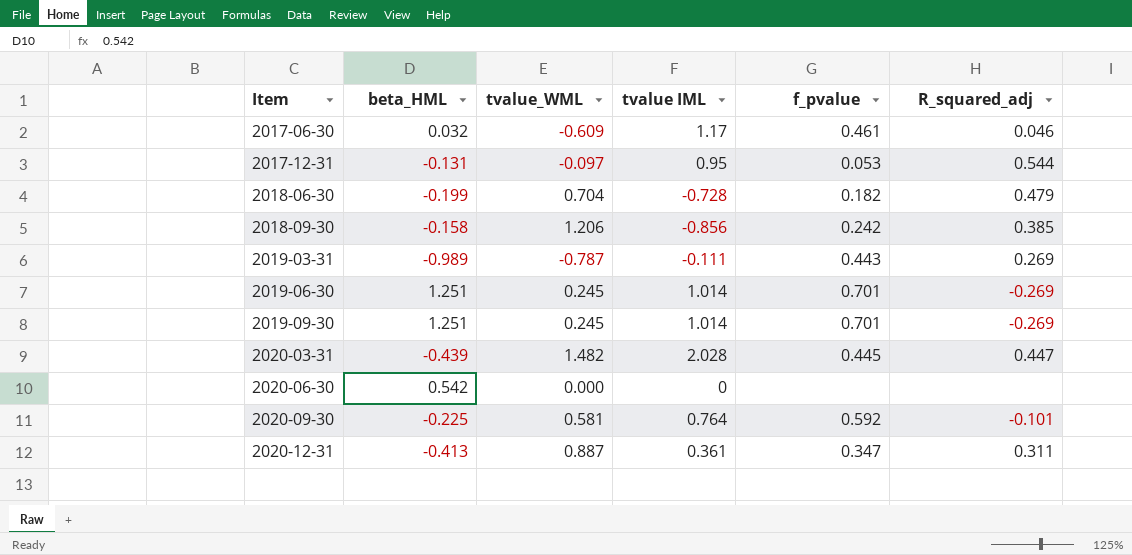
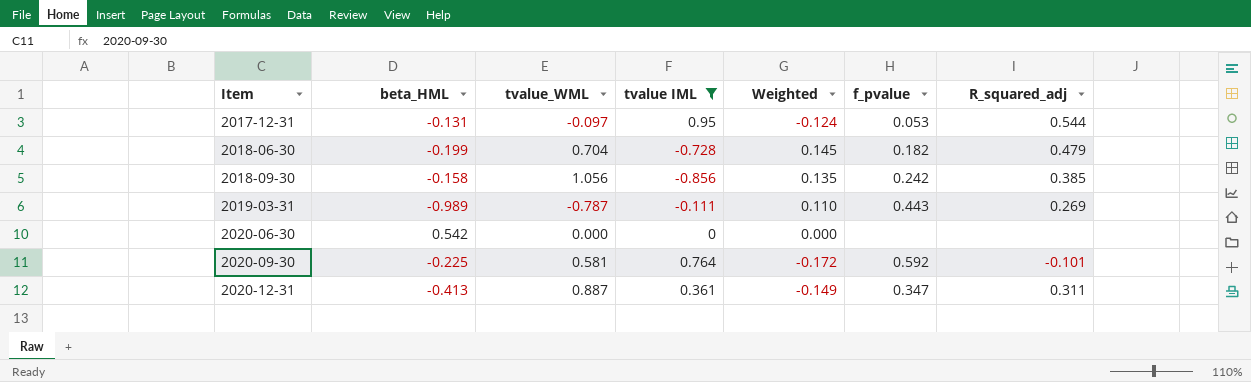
filter: none -> tvalue IML <= 0.95
column Weighted | formula: none -> [beta_HML] * [tvalue IML]
2018-09-30 | tvalue_WML: 1.206 -> 1.056

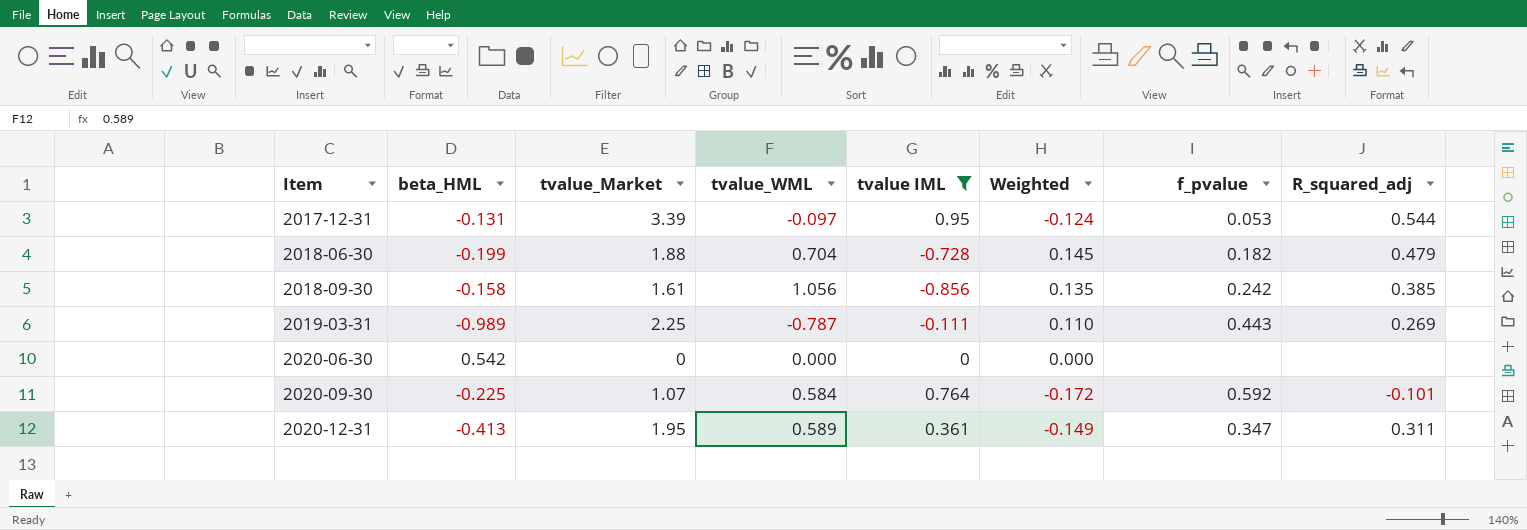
column tvalue_Market | position: none -> 3
2020-09-30 | tvalue_WML: 0.581 -> 0.584
2020-12-31 | tvalue_WML: 0.887 -> 0.589

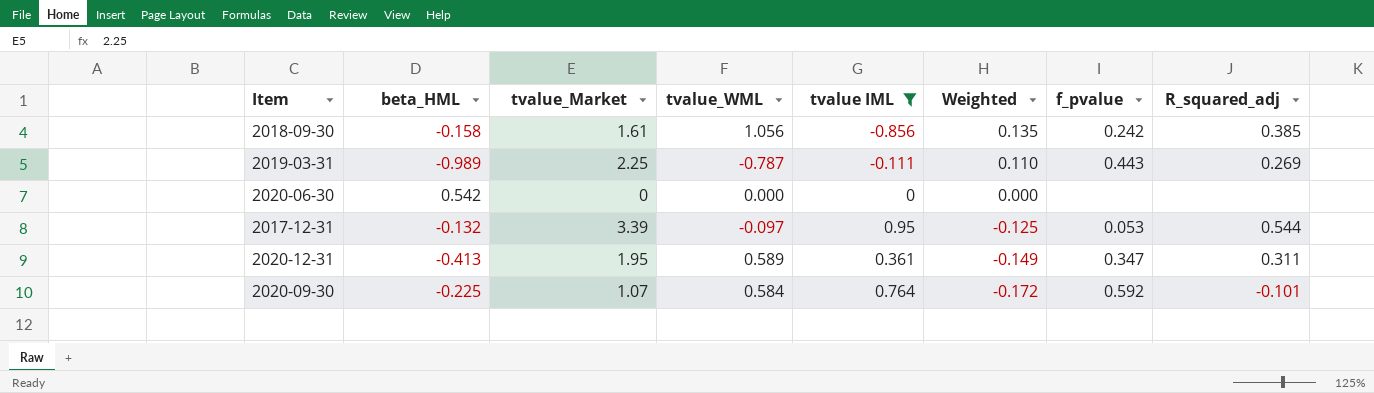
row order: Item ascending -> Weighted descending
row 2018-06-30: -0.199 | 1.88 | 0.704 | -0.728 | 0.145 | 0.182 | 0.479 -> none
2017-12-31 | beta_HML: -0.131 -> -0.132
2017-12-31 | Weighted: -0.124 -> -0.125

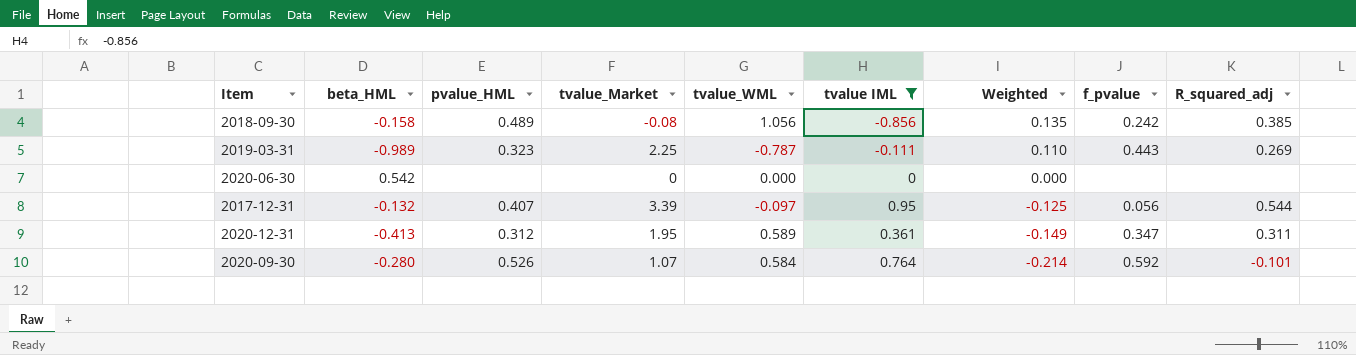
column pvalue_HML | position: none -> 3
2018-09-30 | tvalue_Market: 1.61 -> -0.08
2017-12-31 | f_pvalue: 0.053 -> 0.056
2020-09-30 | beta_HML: -0.225 -> -0.280
2020-09-30 | Weighted: -0.172 -> -0.214

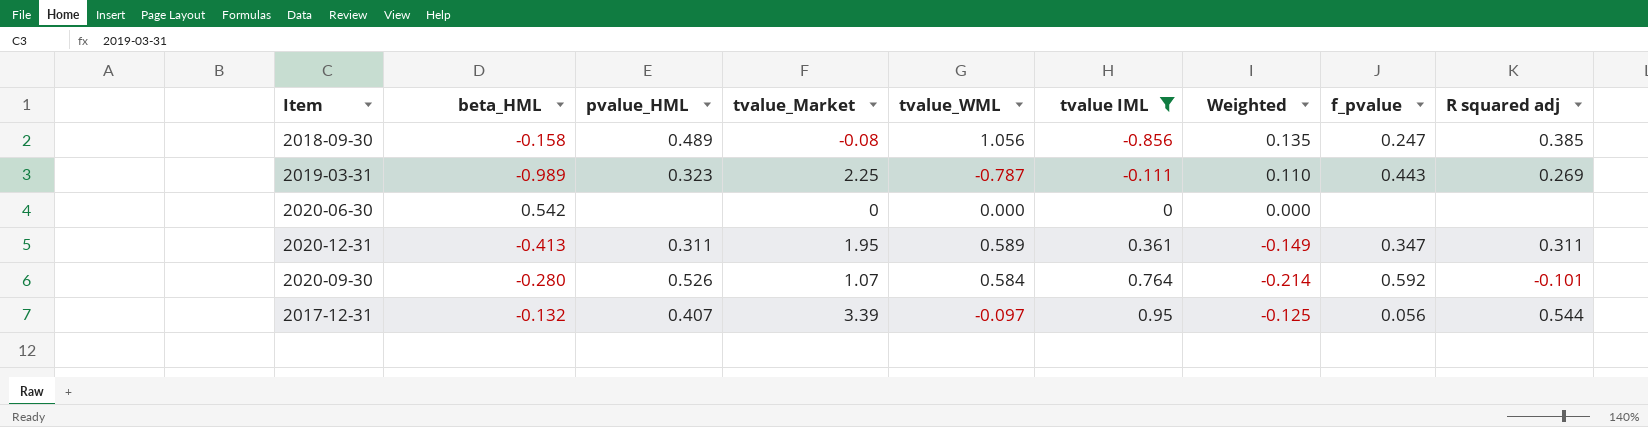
row order: Weighted descending -> tvalue IML ascending
column name: R_squared_adj -> R squared adj
2018-09-30 | f_pvalue: 0.242 -> 0.247
2020-12-31 | pvalue_HML: 0.312 -> 0.311

